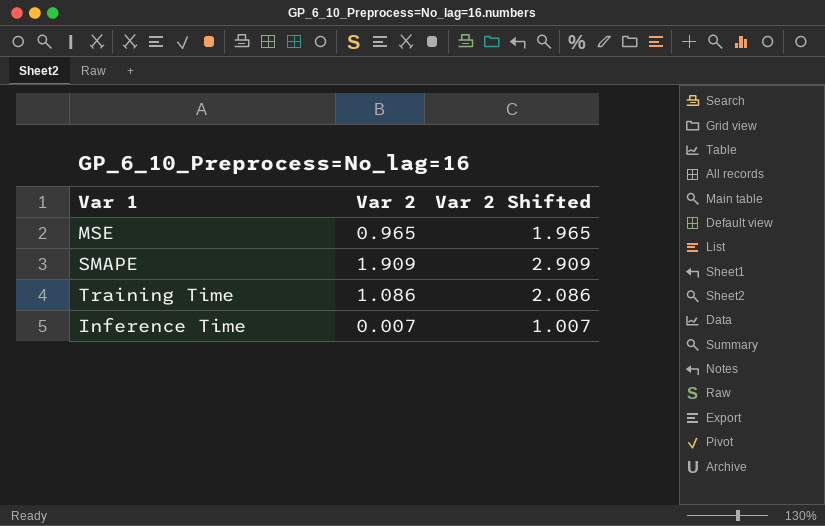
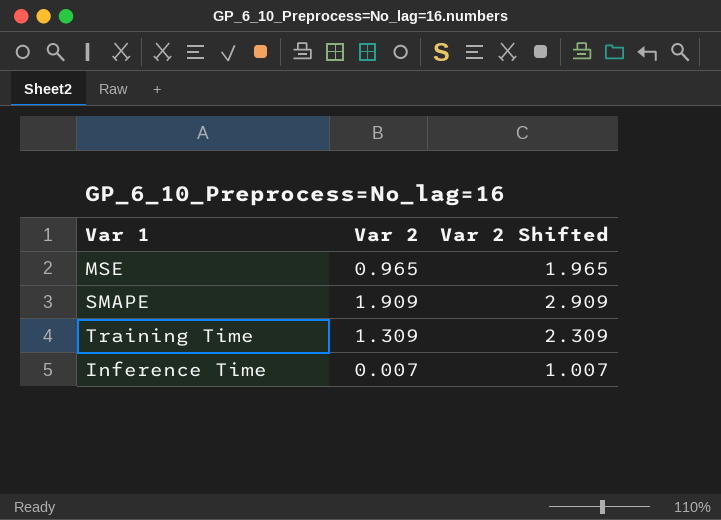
Training Time | Var 2: 1.086 -> 1.309
Training Time | Var 2 Shifted: 2.086 -> 2.309

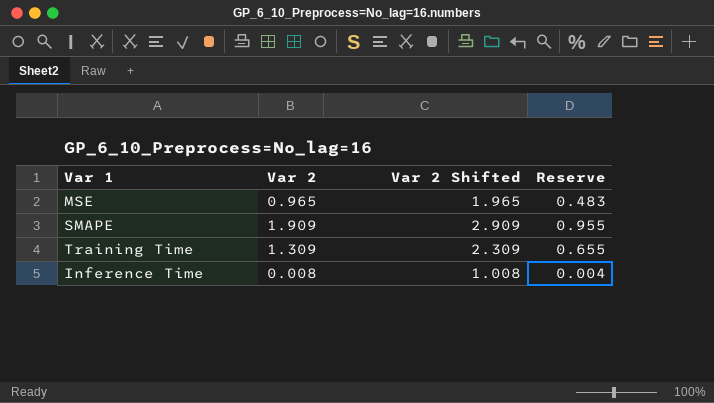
column Reserve | formula: none -> [Var 2] * 0.5
Inference Time | Var 2: 0.007 -> 0.008
Inference Time | Var 2 Shifted: 1.007 -> 1.008

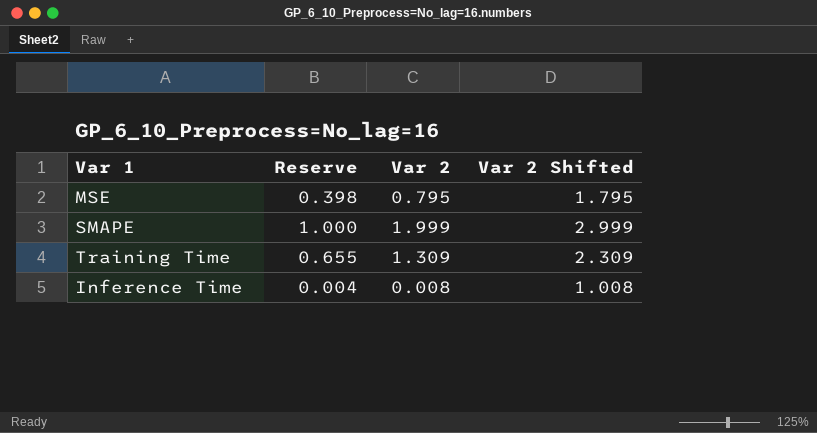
column Reserve | position: 4 -> 2
MSE | Reserve: 0.483 -> 0.398
MSE | Var 2: 0.965 -> 0.795
MSE | Var 2 Shifted: 1.965 -> 1.795
SMAPE | Reserve: 0.955 -> 1.000
SMAPE | Var 2: 1.909 -> 1.999
SMAPE | Var 2 Shifted: 2.909 -> 2.999

